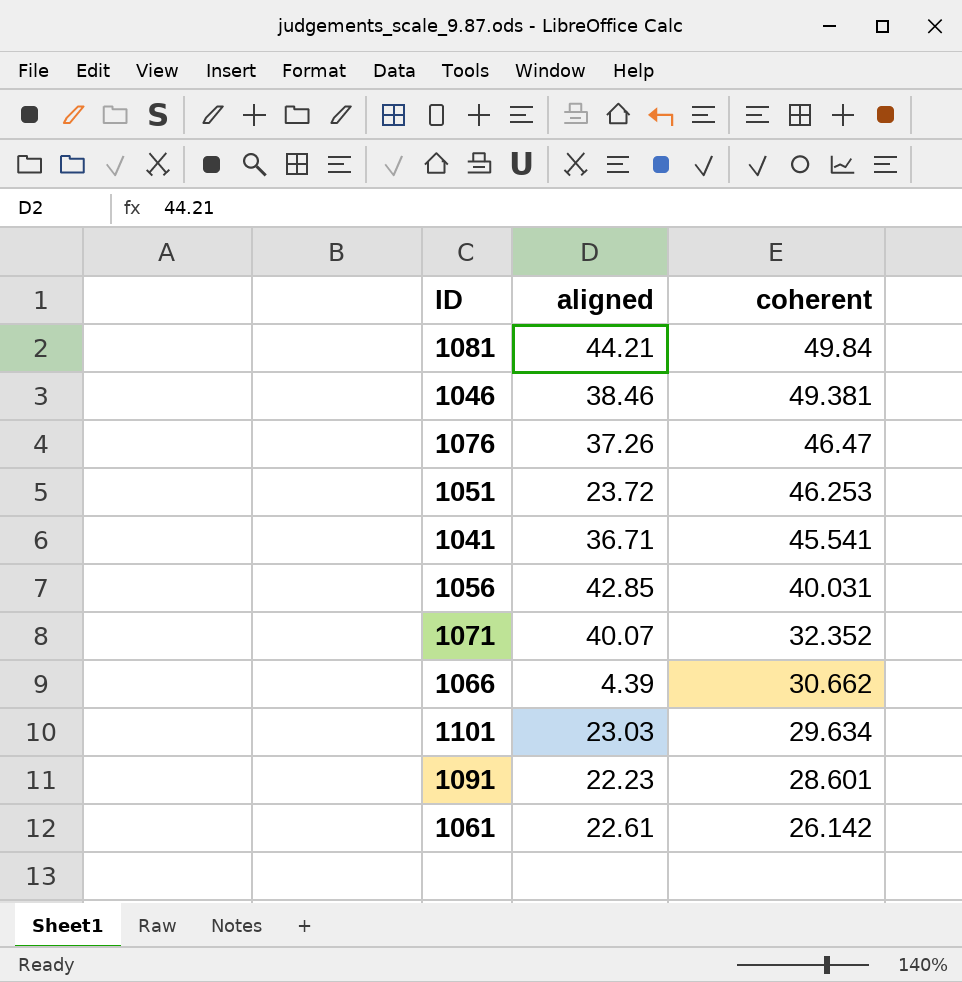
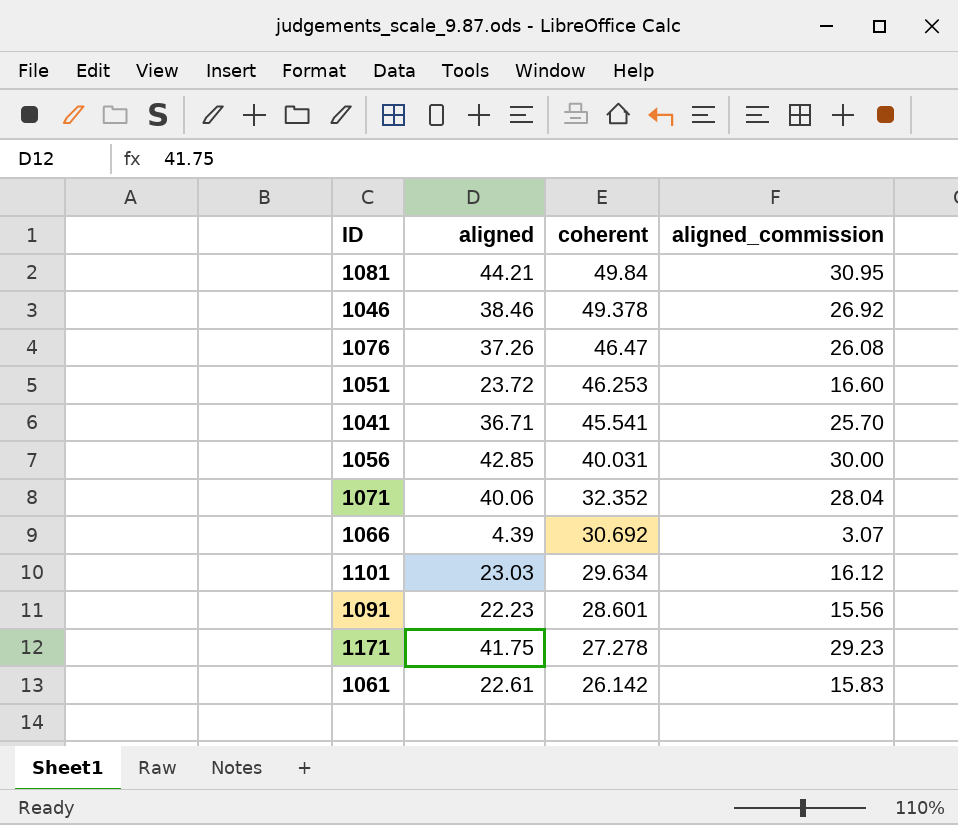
column aligned_commission | formula: none -> [aligned] * 0.7
1046 | coherent: 49.381 -> 49.378
1071 | aligned: 40.07 -> 40.06
1066 | coherent: 30.662 -> 30.692
row 1171: none -> 41.75 | 27.278 | 29.23

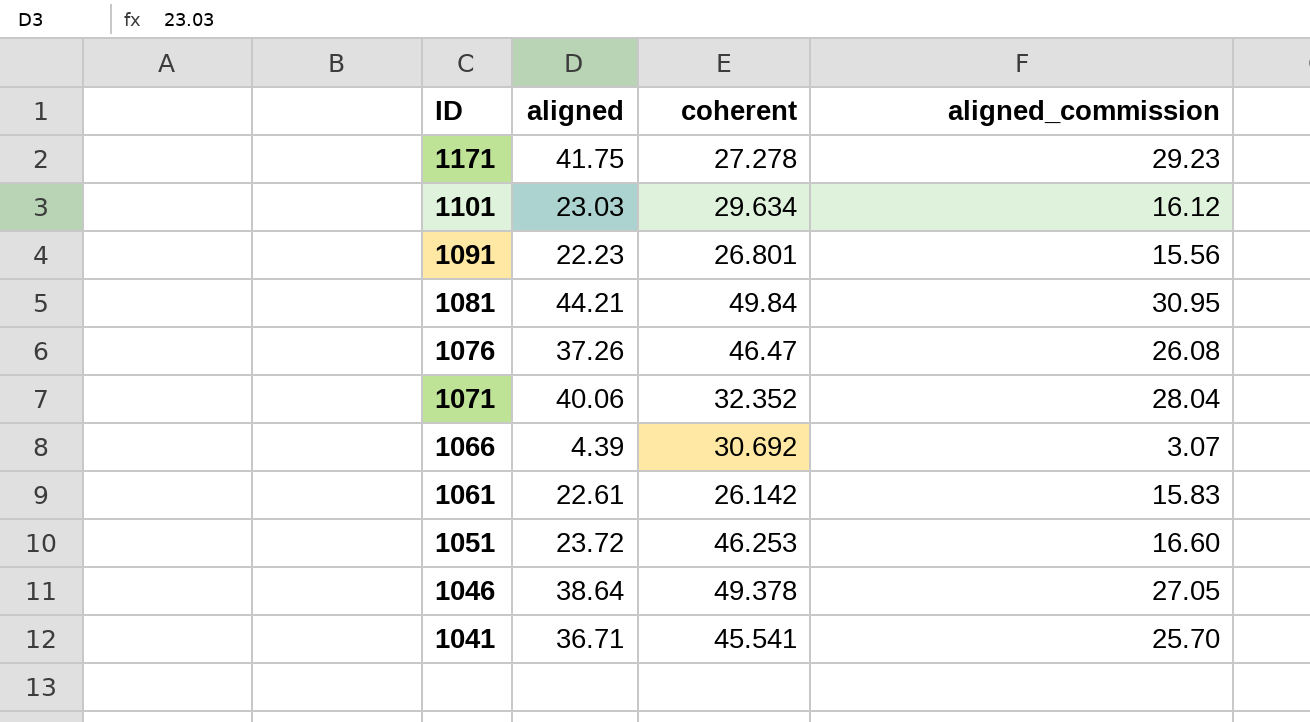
row order: coherent descending -> ID descending
row 1056: 42.85 | 40.031 | 30.00 -> none
1091 | coherent: 28.601 -> 26.801
1046 | aligned: 38.46 -> 38.64
1046 | aligned_commission: 26.92 -> 27.05

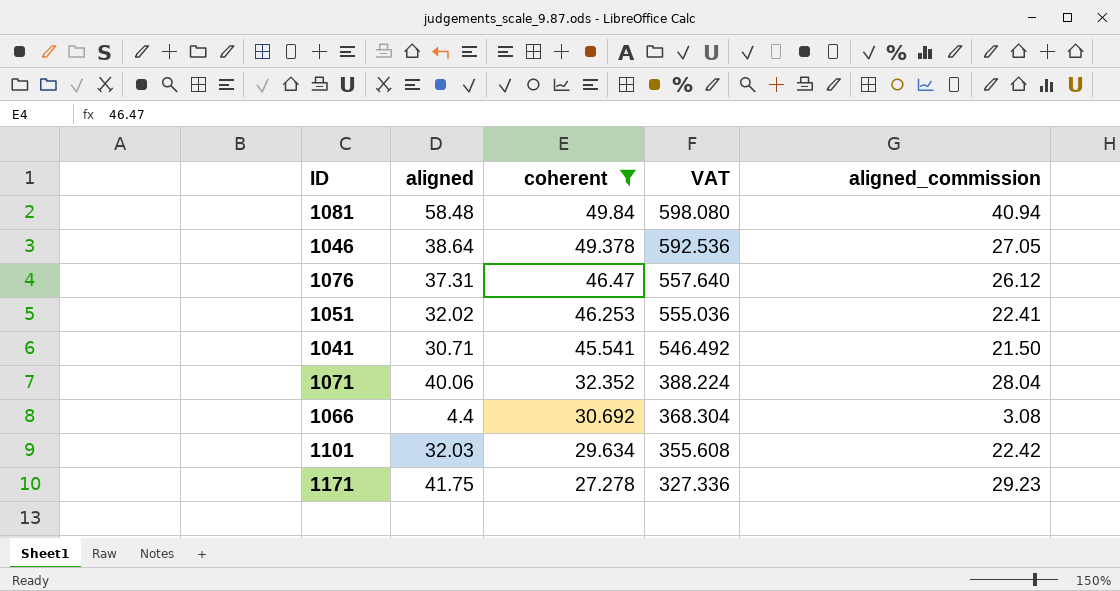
filter: none -> coherent >= 27.278
row order: ID descending -> coherent descending
column VAT | formula: none -> [coherent] * 12
1081 | aligned: 44.21 -> 58.48
1081 | aligned_commission: 30.95 -> 40.94
1076 | aligned: 37.26 -> 37.31
1076 | aligned_commission: 26.08 -> 26.12
1051 | aligned: 23.72 -> 32.02
1051 | aligned_commission: 16.60 -> 22.41
1041 | aligned: 36.71 -> 30.71
1041 | aligned_commission: 25.70 -> 21.50
1066 | aligned: 4.39 -> 4.4
1066 | aligned_commission: 3.07 -> 3.08
1101 | aligned: 23.03 -> 32.03
1101 | aligned_commission: 16.12 -> 22.42

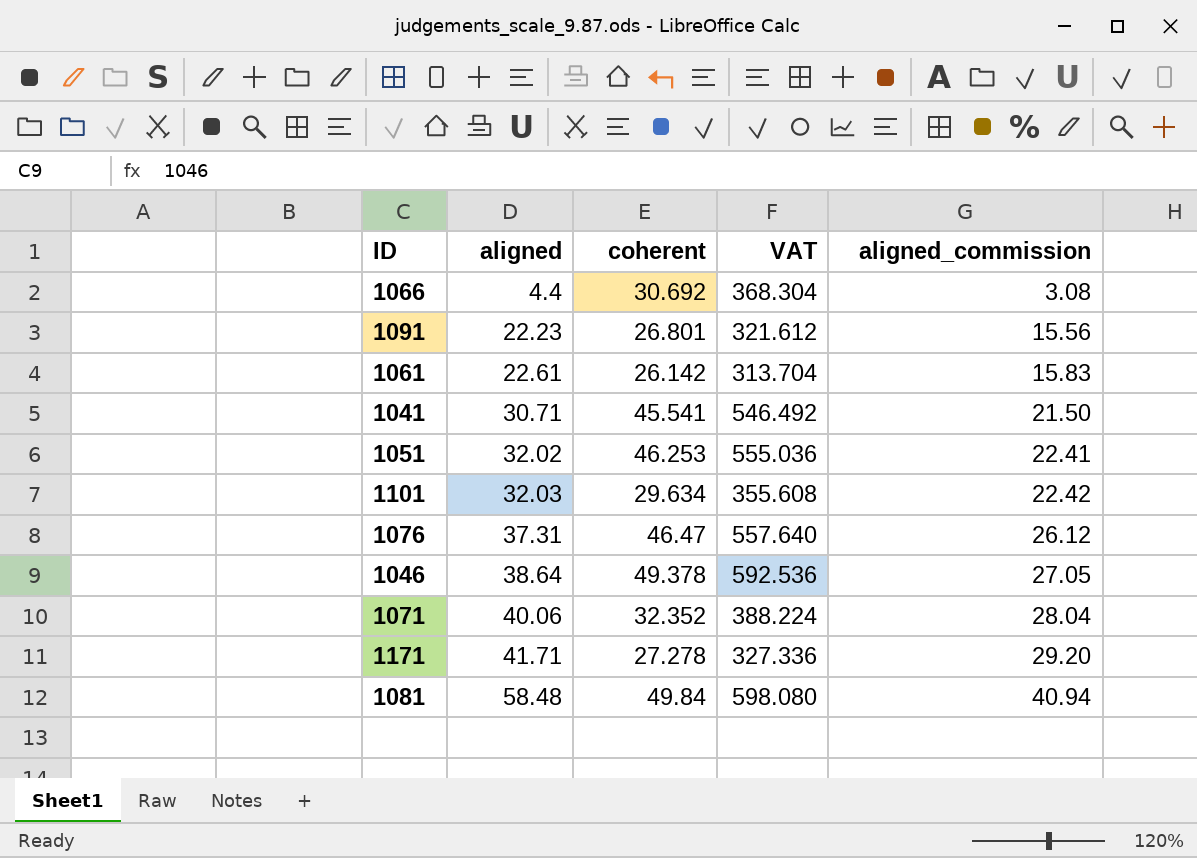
filter: coherent >= 27.278 -> none
row order: coherent descending -> aligned ascending
1171 | aligned: 41.75 -> 41.71
1171 | aligned_commission: 29.23 -> 29.20

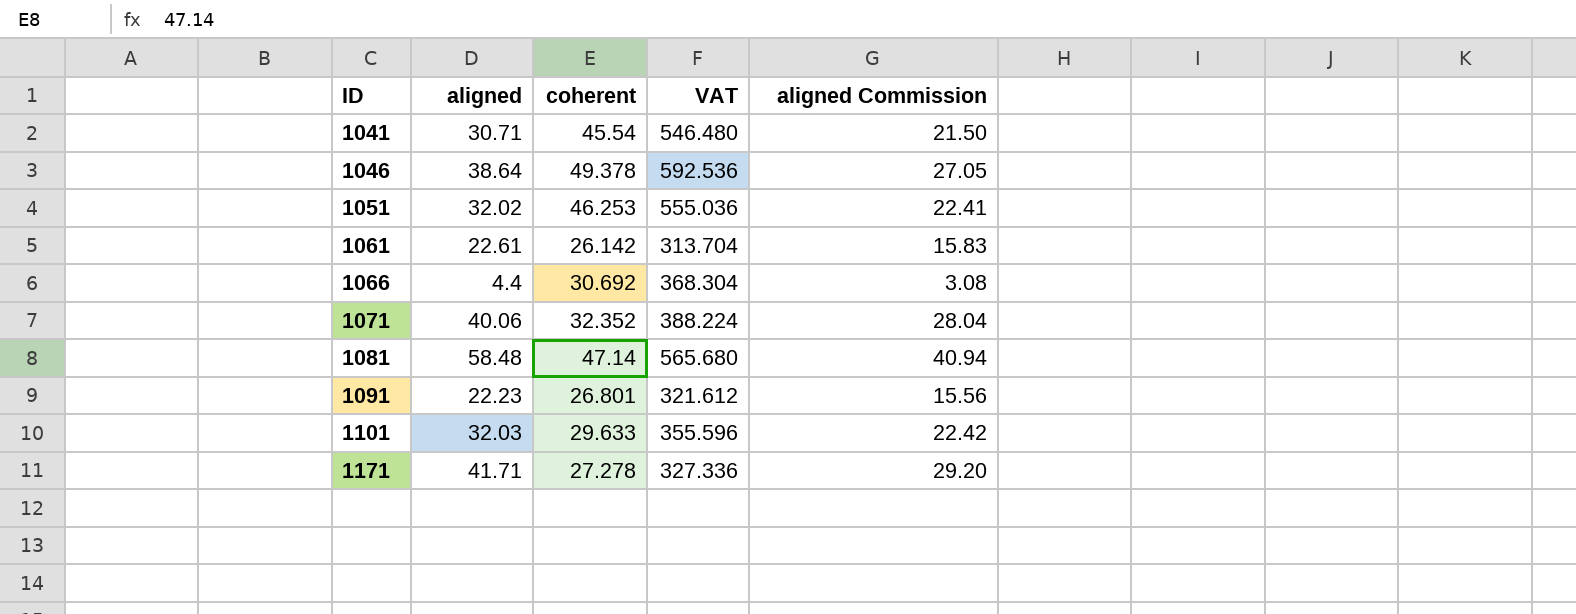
row order: aligned ascending -> ID ascending
column name: aligned_commission -> aligned Commission
row 1076: 37.31 | 46.47 | 557.640 | 26.12 -> none
1041 | coherent: 45.541 -> 45.54
1041 | VAT: 546.492 -> 546.480
1081 | coherent: 49.84 -> 47.14
1081 | VAT: 598.080 -> 565.680
1101 | coherent: 29.634 -> 29.633
1101 | VAT: 355.608 -> 355.596

